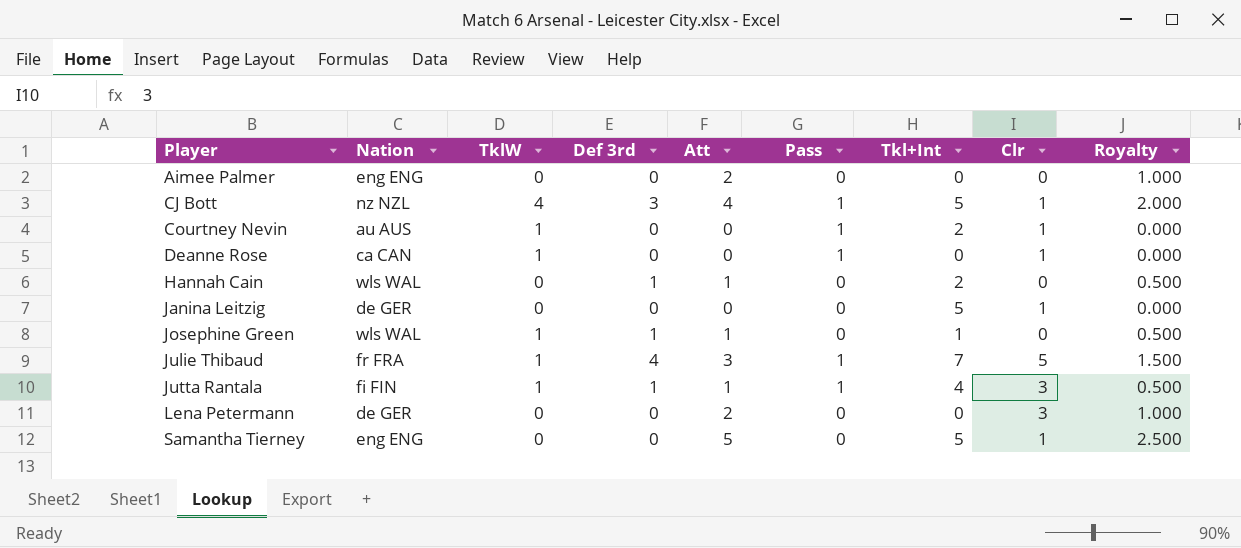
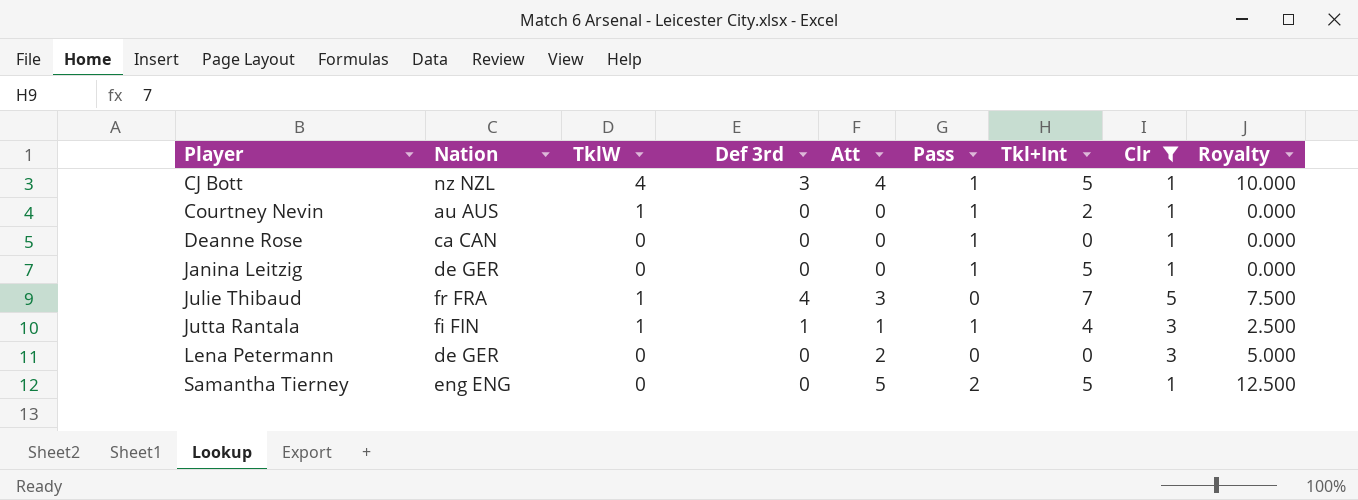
filter: none -> Clr != 0
column Royalty | formula: [Att] * 0.5 -> [Att] * 2.5
Deanne Rose | TklW: 1 -> 0
Janina Leitzig | Pass: 0 -> 1
Julie Thibaud | Pass: 1 -> 0
Samantha Tierney | Pass: 0 -> 2

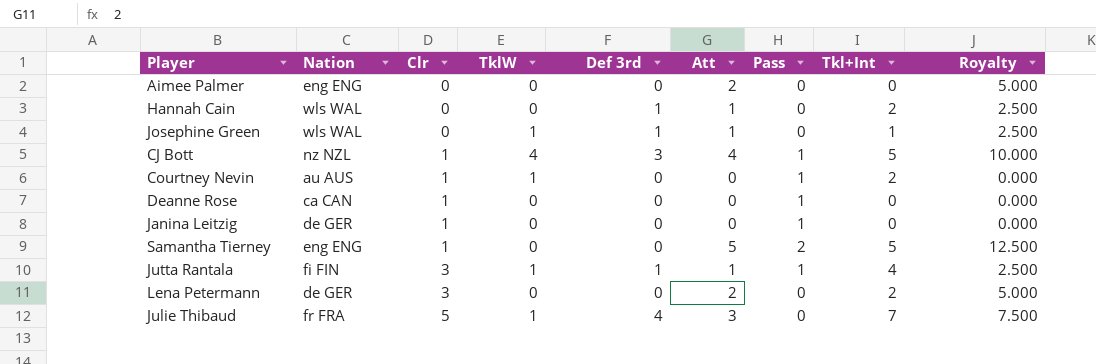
filter: Clr != 0 -> none
row order: Player ascending -> Clr ascending
column Clr | position: 8 -> 3
Janina Leitzig | Tkl+Int: 5 -> 0
Lena Petermann | Tkl+Int: 0 -> 2

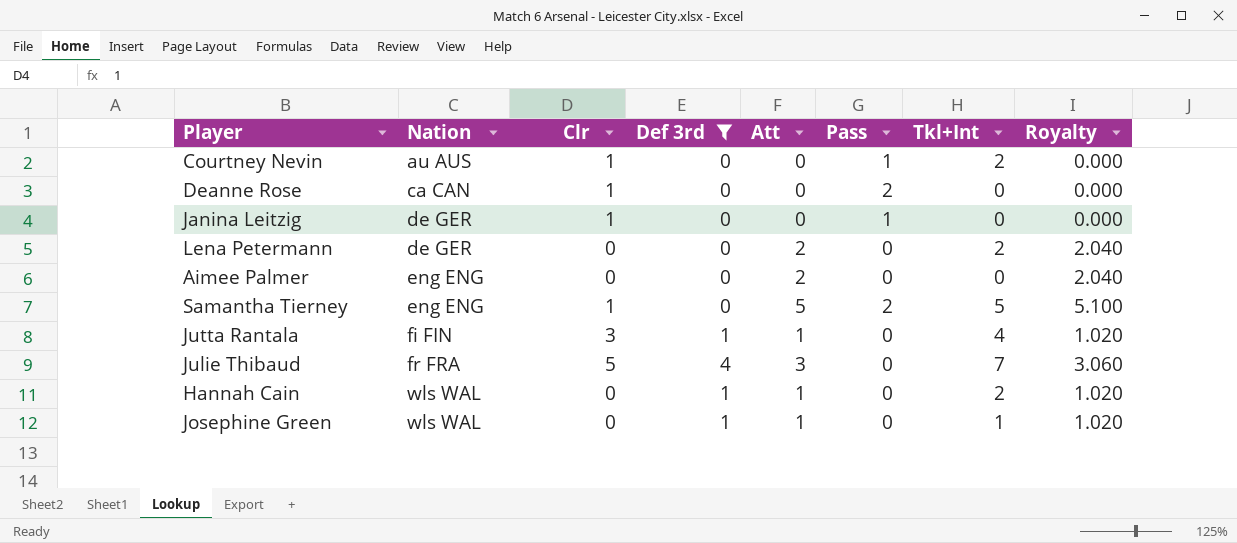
filter: none -> Def 3rd != 3
row order: Clr ascending -> Nation ascending
column TklW | position: 4 -> none
column Royalty | formula: [Att] * 2.5 -> [Att] * 1.02
Deanne Rose | Pass: 1 -> 2
Lena Petermann | Clr: 3 -> 0
Jutta Rantala | Pass: 1 -> 0

